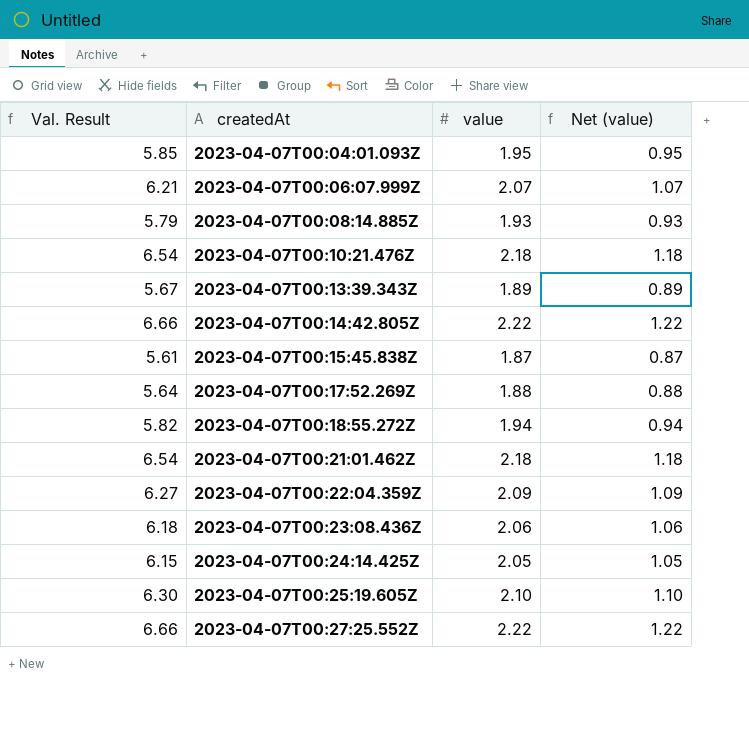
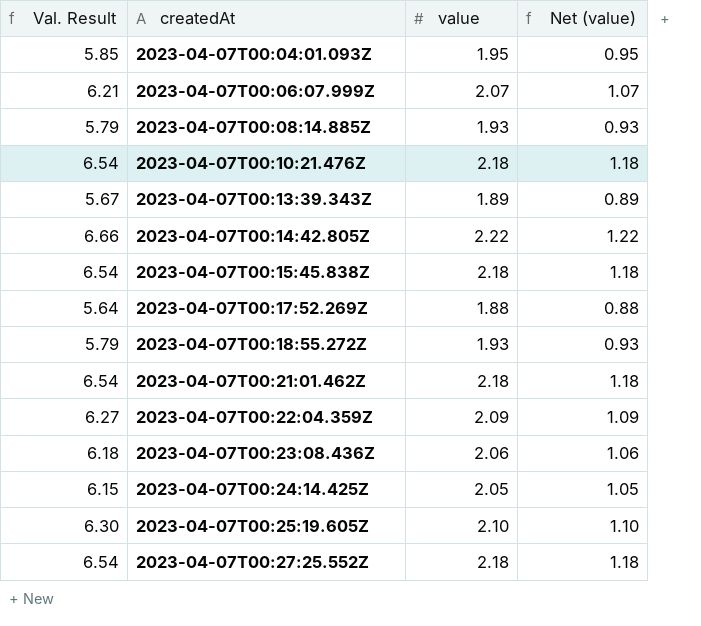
2023-04-07T00:15:45.838Z | Val. Result: 5.61 -> 6.54
2023-04-07T00:15:45.838Z | value: 1.87 -> 2.18
2023-04-07T00:15:45.838Z | Net (value): 0.87 -> 1.18
2023-04-07T00:18:55.272Z | Val. Result: 5.82 -> 5.79
2023-04-07T00:18:55.272Z | value: 1.94 -> 1.93
2023-04-07T00:18:55.272Z | Net (value): 0.94 -> 0.93
2023-04-07T00:27:25.552Z | Val. Result: 6.66 -> 6.54
2023-04-07T00:27:25.552Z | value: 2.22 -> 2.18
2023-04-07T00:27:25.552Z | Net (value): 1.22 -> 1.18

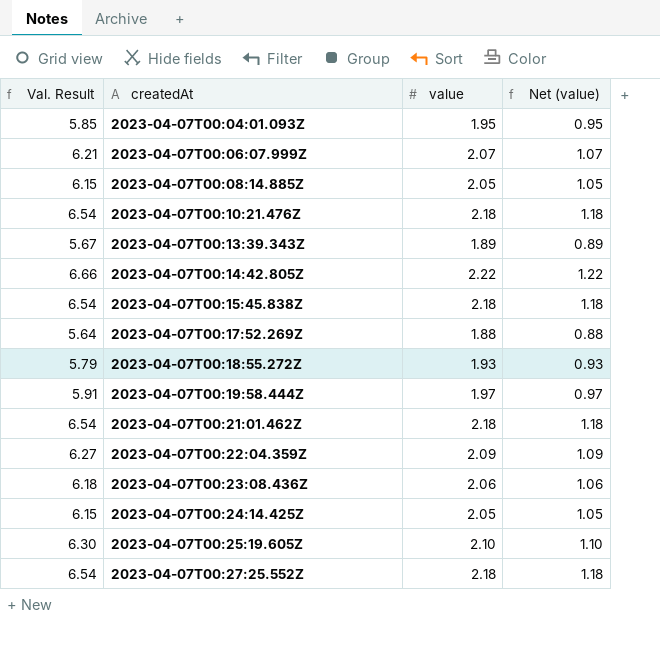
2023-04-07T00:08:14.885Z | Val. Result: 5.79 -> 6.15
2023-04-07T00:08:14.885Z | value: 1.93 -> 2.05
2023-04-07T00:08:14.885Z | Net (value): 0.93 -> 1.05
row 2023-04-07T00:19:58.444Z: none -> 5.91 | 1.97 | 0.97

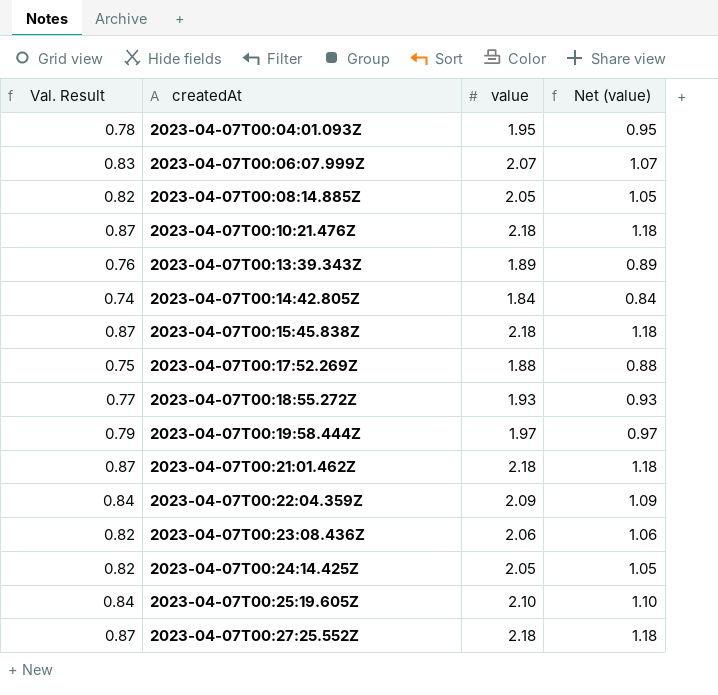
column Val. Result | formula: [value] * 3 -> [value] * 0.4
2023-04-07T00:14:42.805Z | value: 2.22 -> 1.84
2023-04-07T00:14:42.805Z | Net (value): 1.22 -> 0.84

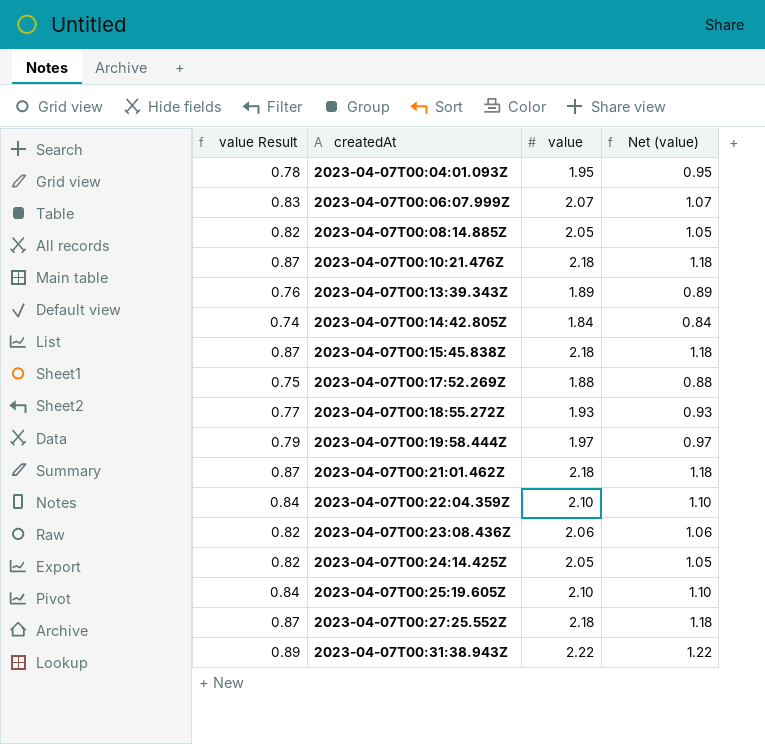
column name: Val. Result -> value Result
2023-04-07T00:22:04.359Z | value: 2.09 -> 2.10
2023-04-07T00:22:04.359Z | Net (value): 1.09 -> 1.10
row 2023-04-07T00:31:38.943Z: none -> 0.89 | 2.22 | 1.22

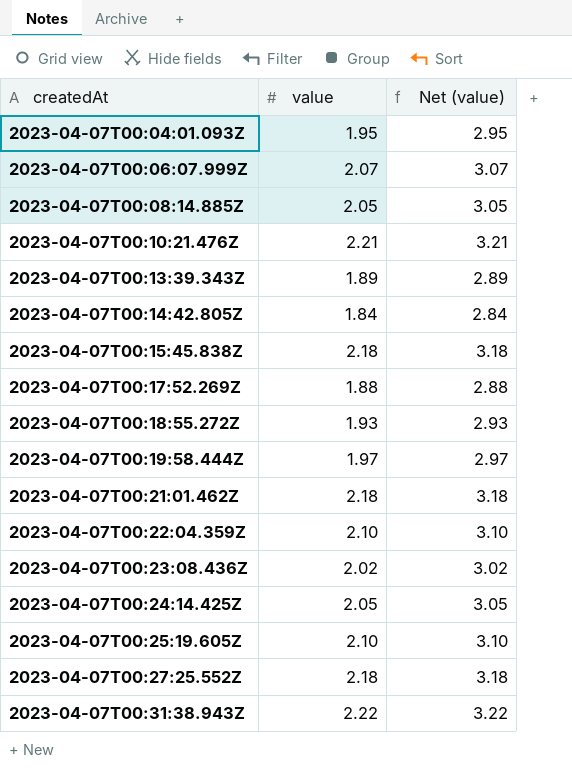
column value Result | formula: [value] * 0.4 -> none
column Net (value) | formula: [value] - 1 -> [value] + 1
2023-04-07T00:10:21.476Z | value: 2.18 -> 2.21
2023-04-07T00:23:08.436Z | value: 2.06 -> 2.02

